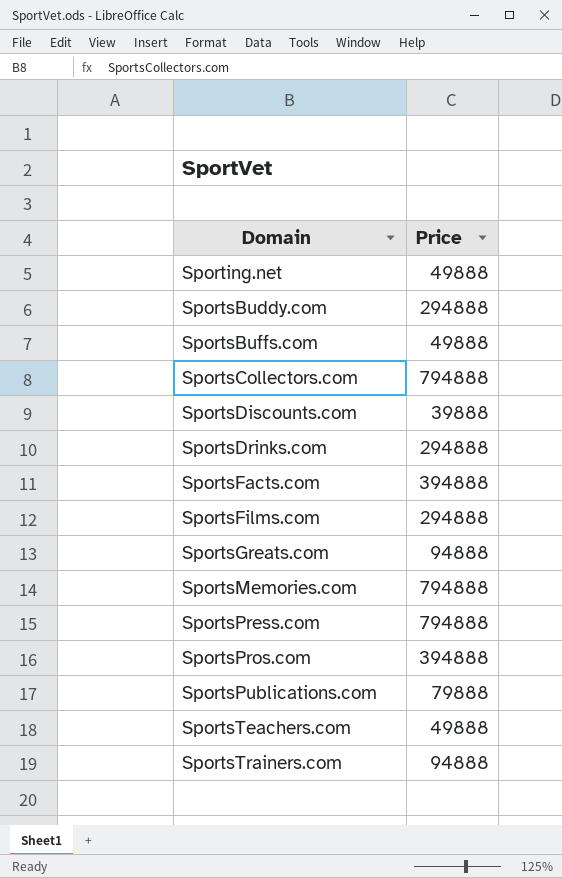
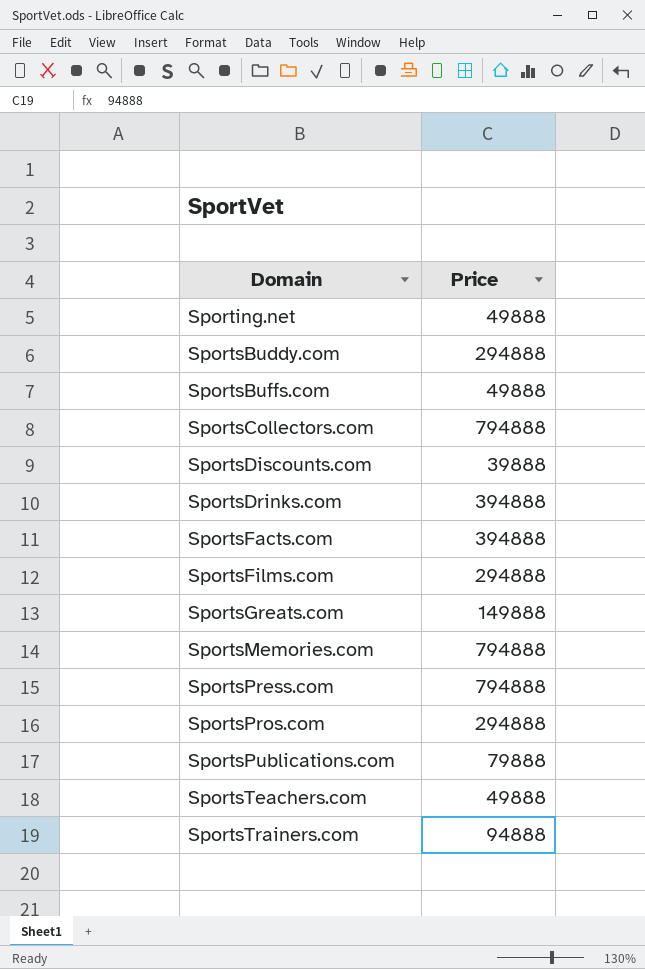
SportsDrinks.com | Price: 294888 -> 394888
SportsGreats.com | Price: 94888 -> 149888
SportsPros.com | Price: 394888 -> 294888

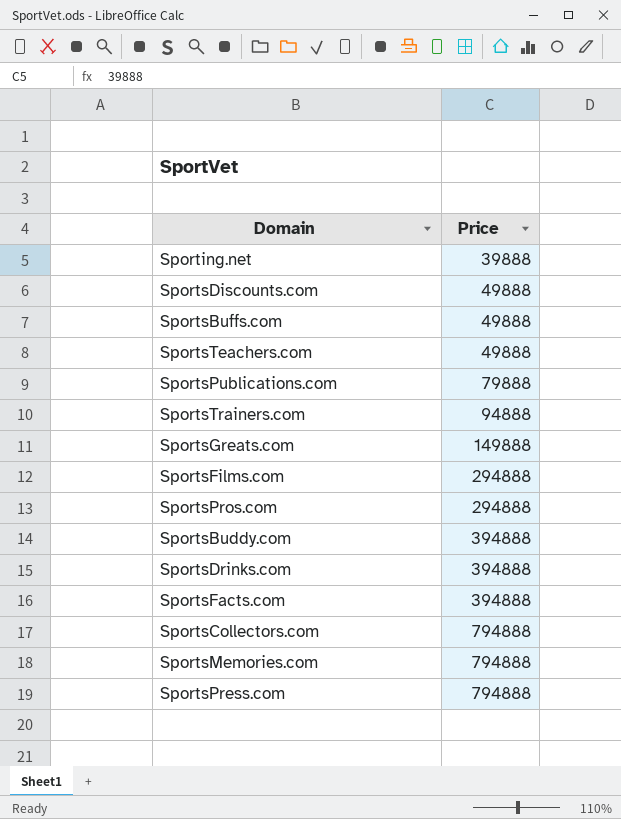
row order: Domain ascending -> Price ascending
Sporting.net | Price: 49888 -> 39888
SportsDiscounts.com | Price: 39888 -> 49888
SportsBuddy.com | Price: 294888 -> 394888

